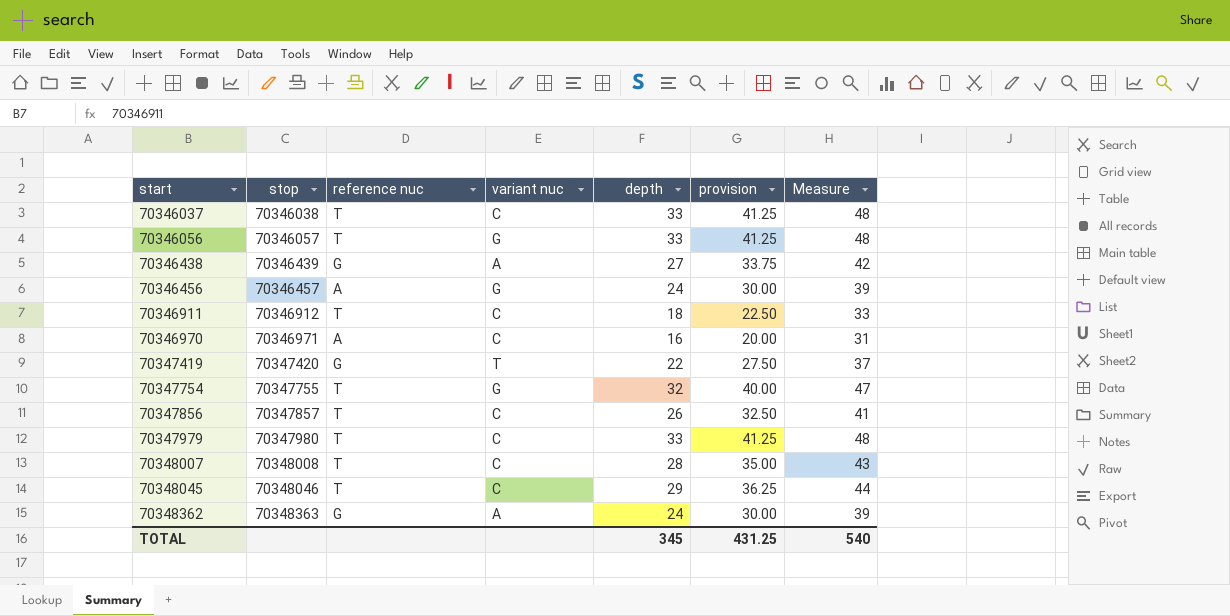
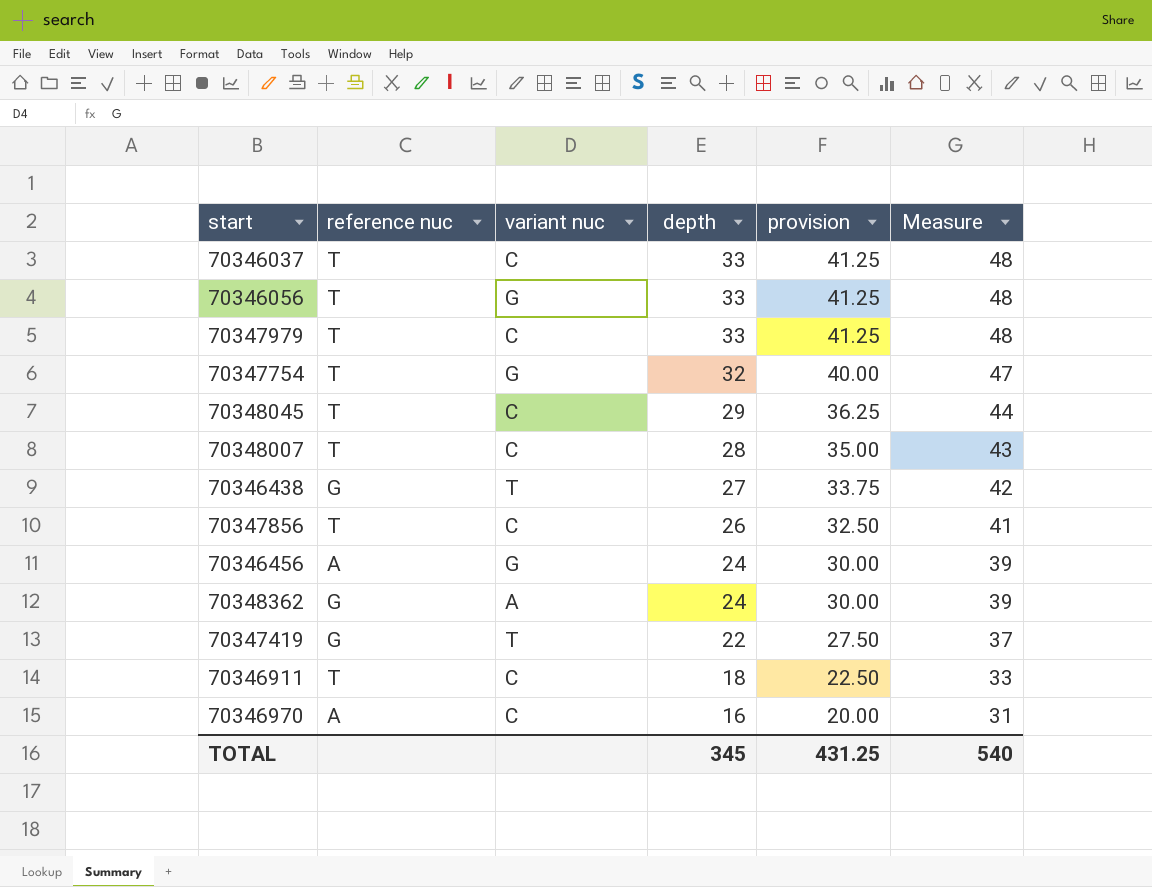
row order: start ascending -> depth descending
column stop | position: 2 -> none
70346438 | variant nuc: A -> T

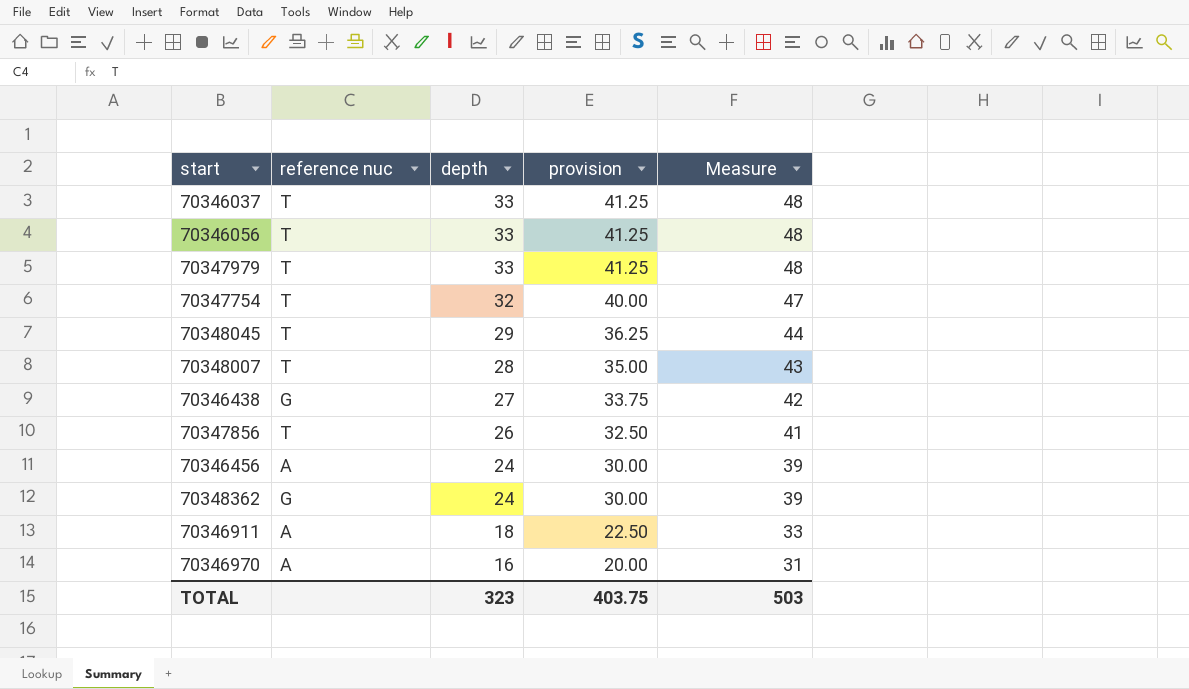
column variant nuc | position: 3 -> none
row 70347419: G | T | 22 | 27.50 | 37 -> none
70346911 | reference nuc: T -> A
TOTAL | depth: 345 -> 323
TOTAL | provision: 431.25 -> 403.75
TOTAL | Measure: 540 -> 503

